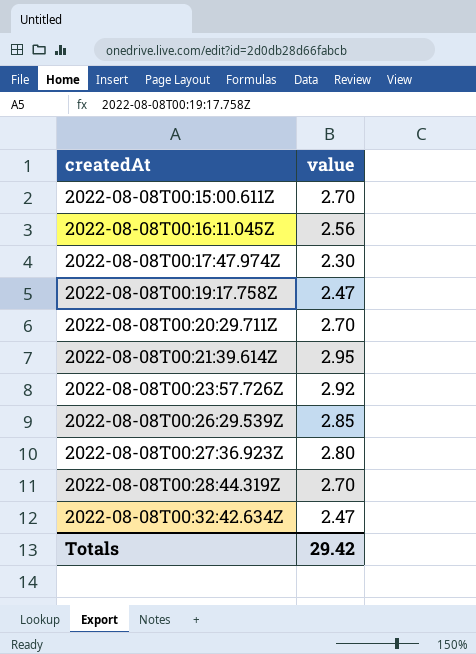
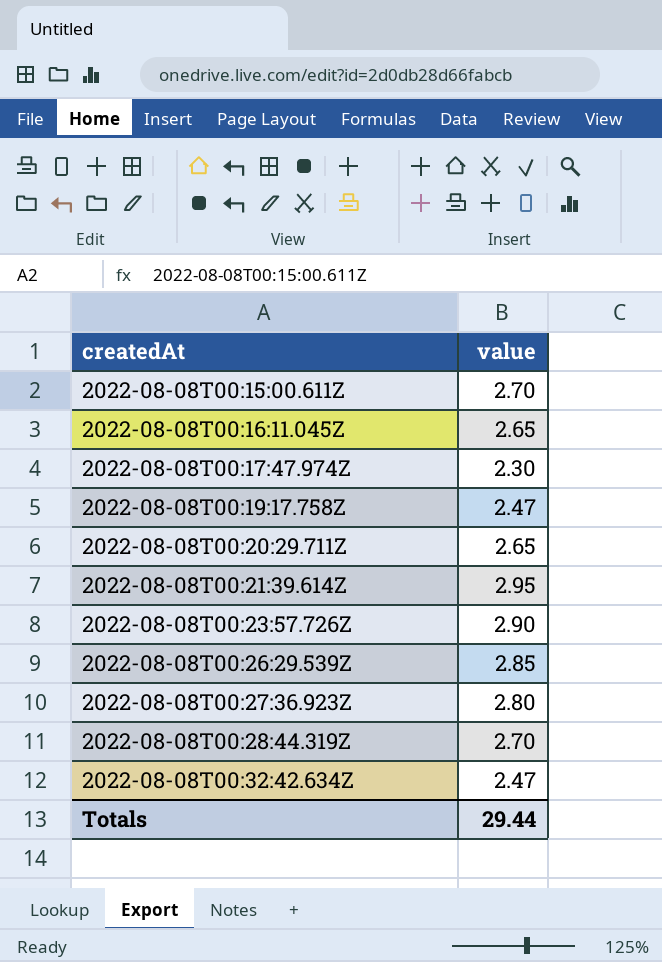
2022-08-08T00:16:11.045Z | value: 2.56 -> 2.65
2022-08-08T00:20:29.711Z | value: 2.70 -> 2.65
2022-08-08T00:23:57.726Z | value: 2.92 -> 2.90
Totals | value: 29.42 -> 29.44

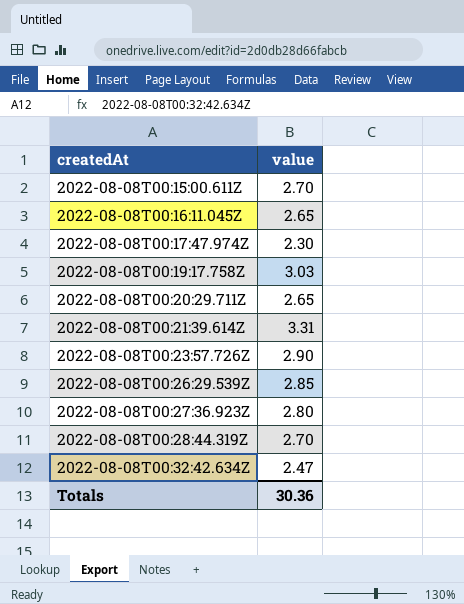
2022-08-08T00:19:17.758Z | value: 2.47 -> 3.03
2022-08-08T00:21:39.614Z | value: 2.95 -> 3.31
Totals | value: 29.44 -> 30.36

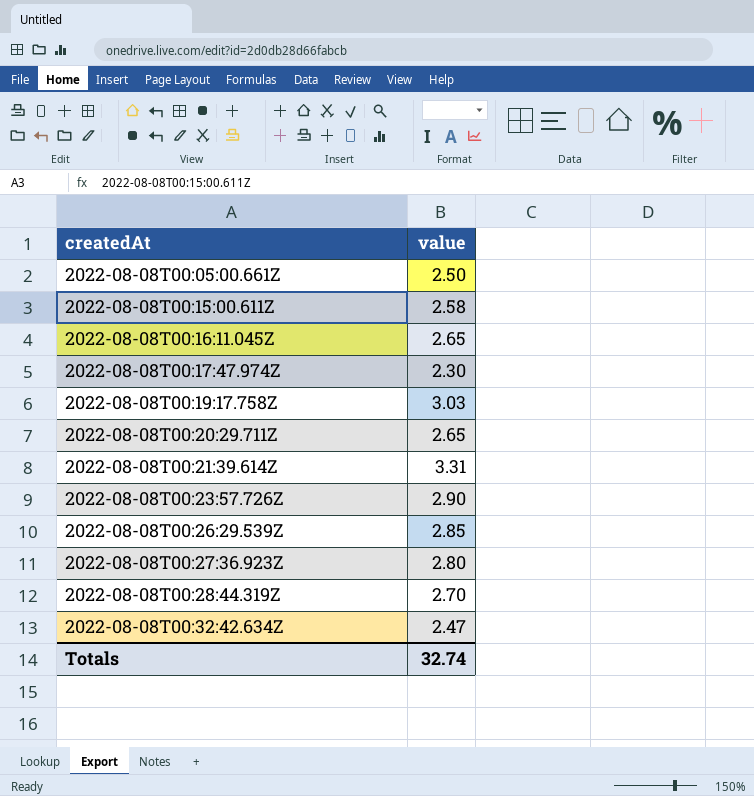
row 2022-08-08T00:05:00.661Z: none -> 2.50
2022-08-08T00:15:00.611Z | value: 2.70 -> 2.58
Totals | value: 30.36 -> 32.74

